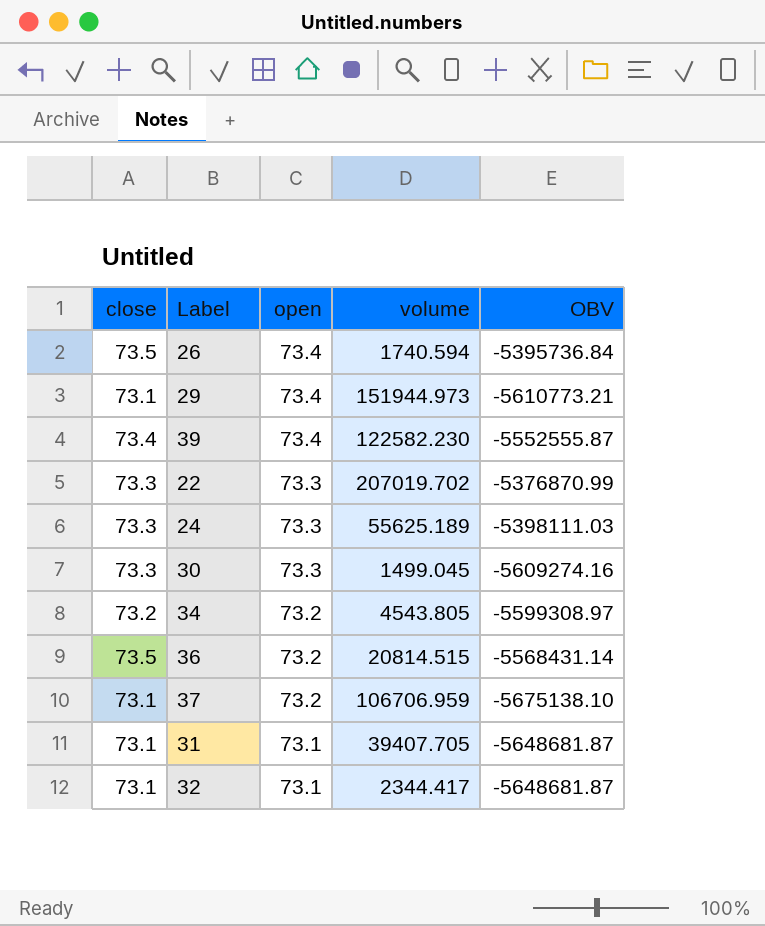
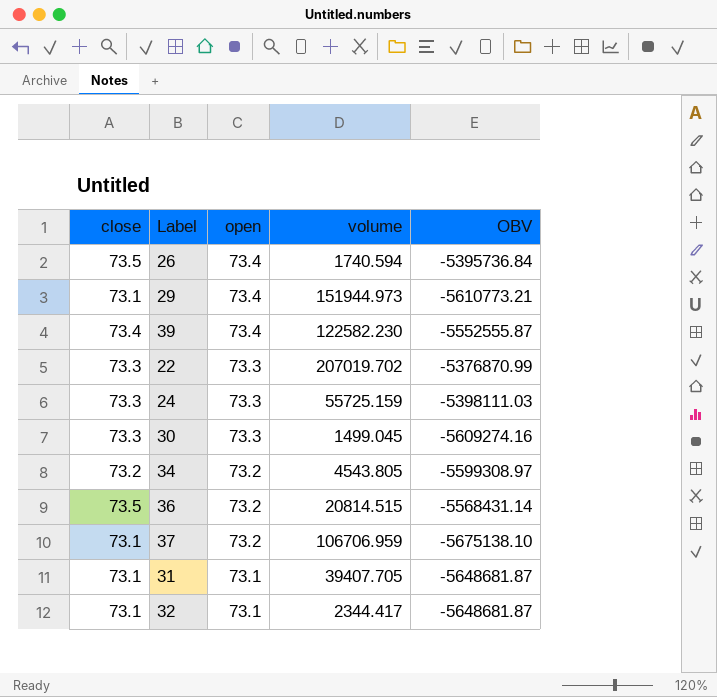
24 | volume: 55625.189 -> 55725.159

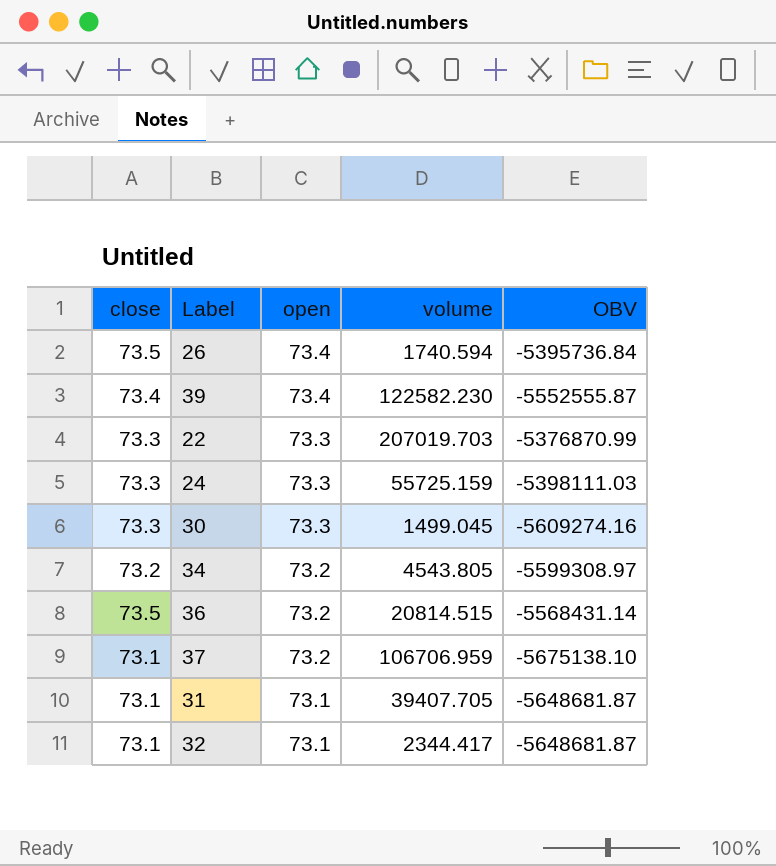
row 29: 73.1 | 73.4 | 151944.973 | -5610773.21 -> none
22 | volume: 207019.702 -> 207019.703

